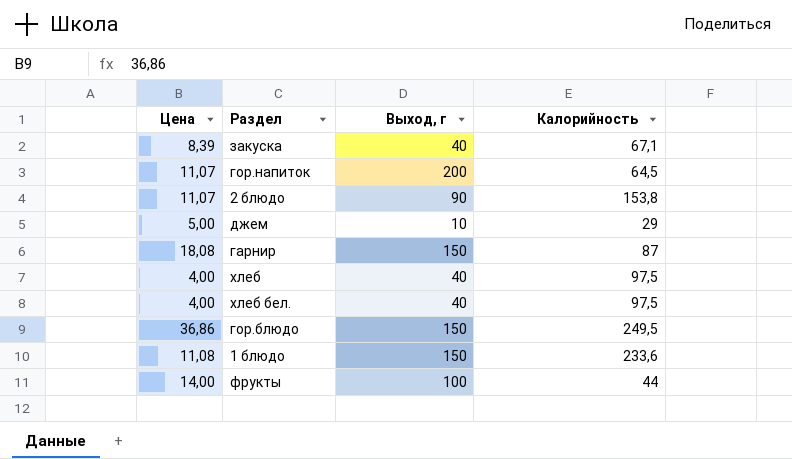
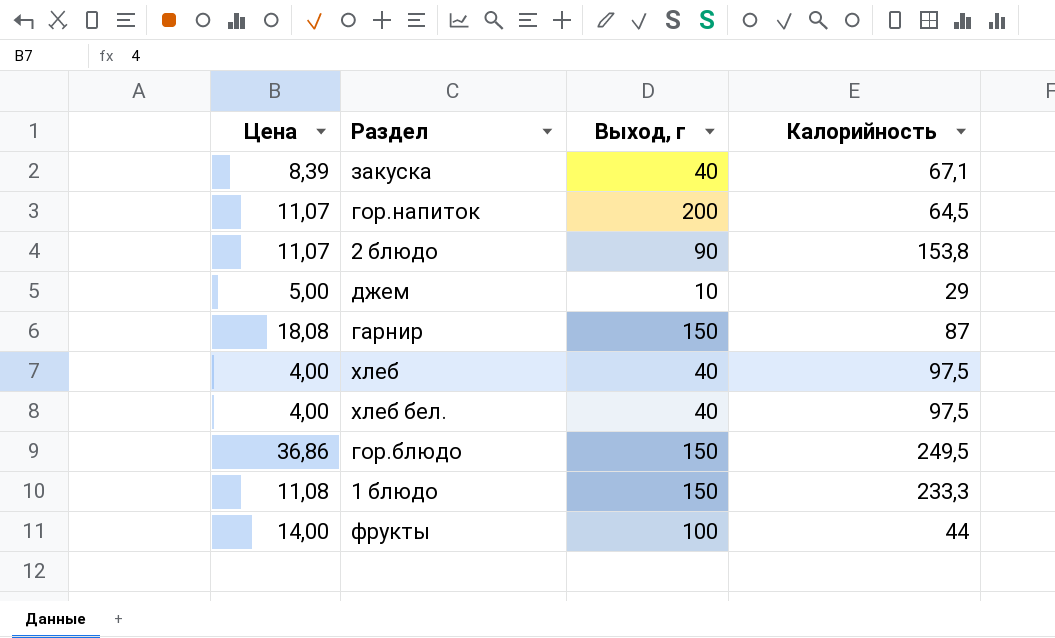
1 блюдо | Калорийность: 233,6 -> 233,3

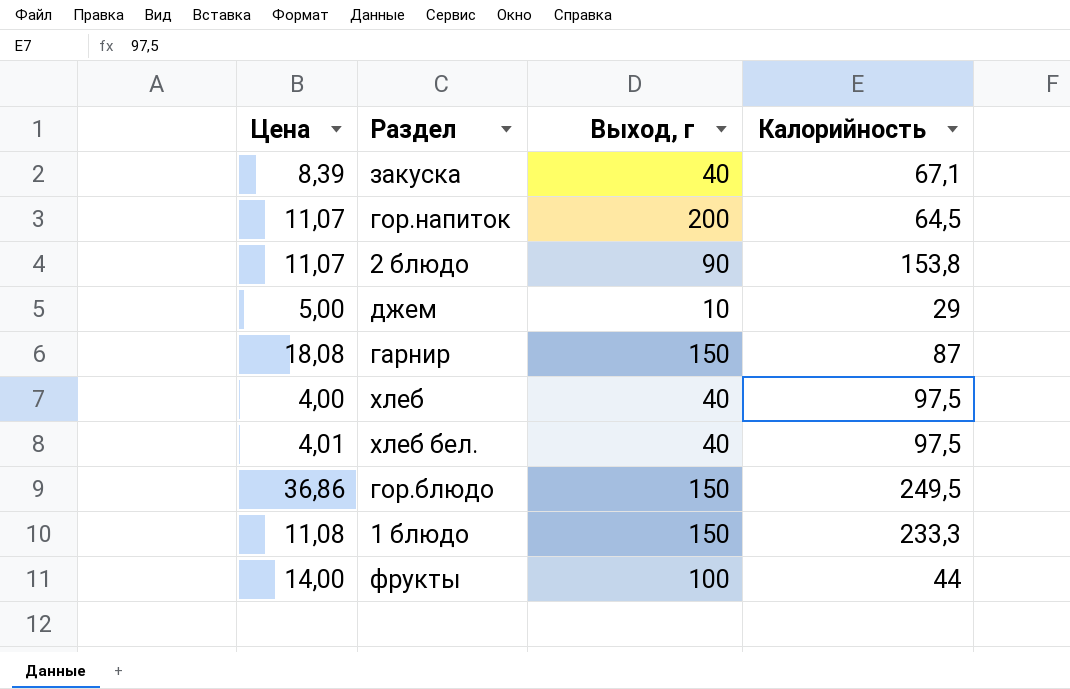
хлеб бел. | Цена: 4,00 -> 4,01

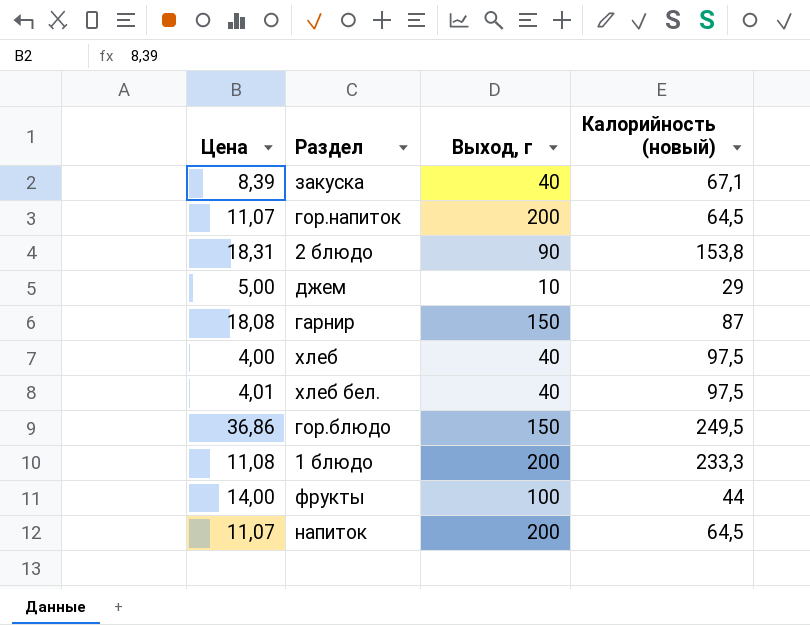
column name: Калорийность -> Калорийность (новый)
2 блюдо | Цена: 11,07 -> 18,31
1 блюдо | Выход, г: 150 -> 200
row напиток: none -> 11,07 | 200 | 64,5

